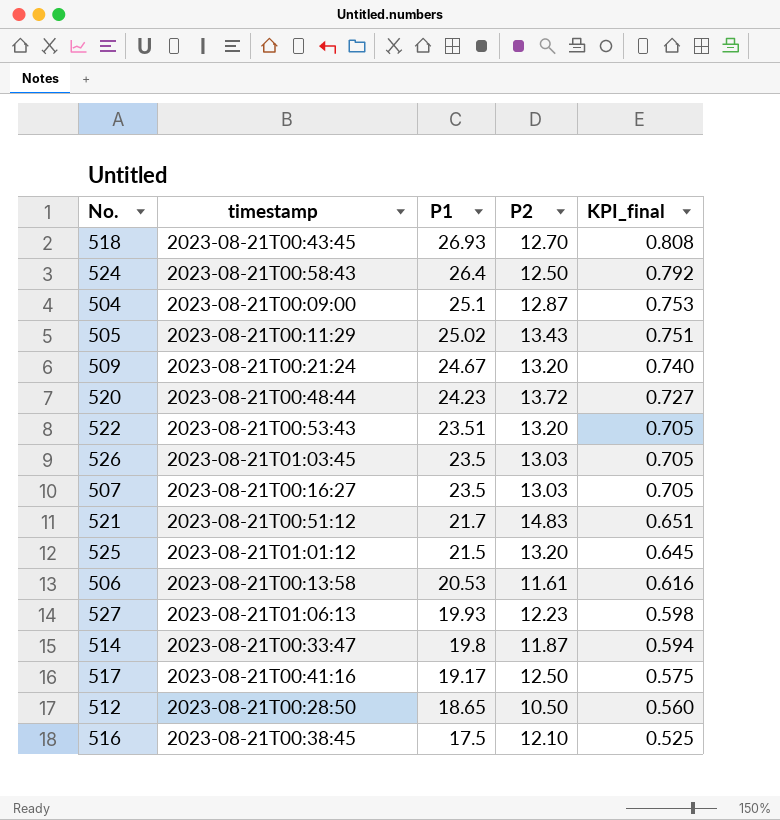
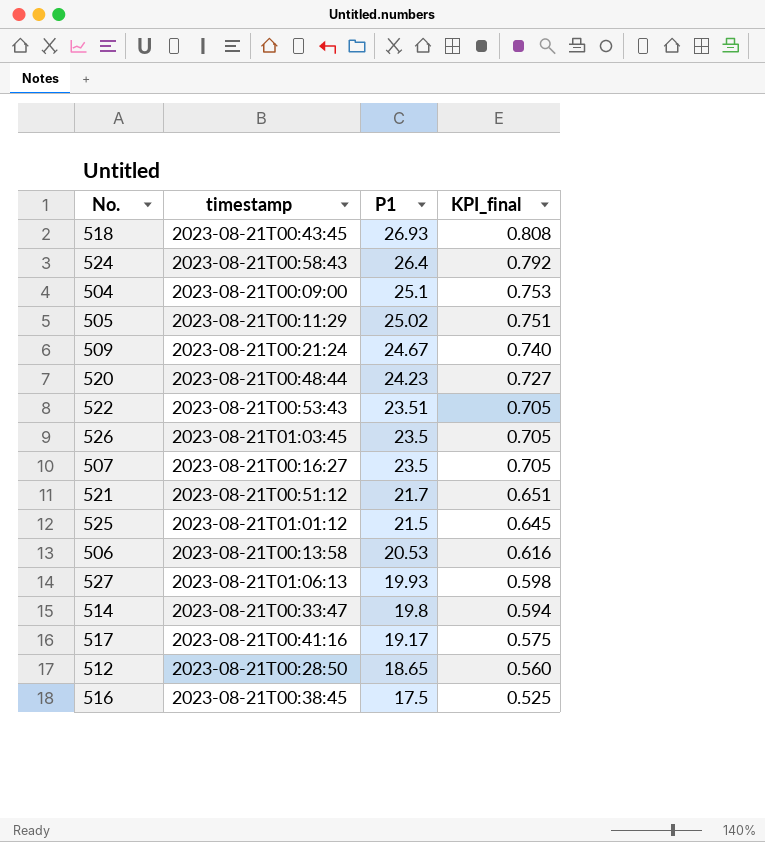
column P2 | position: 4 -> none

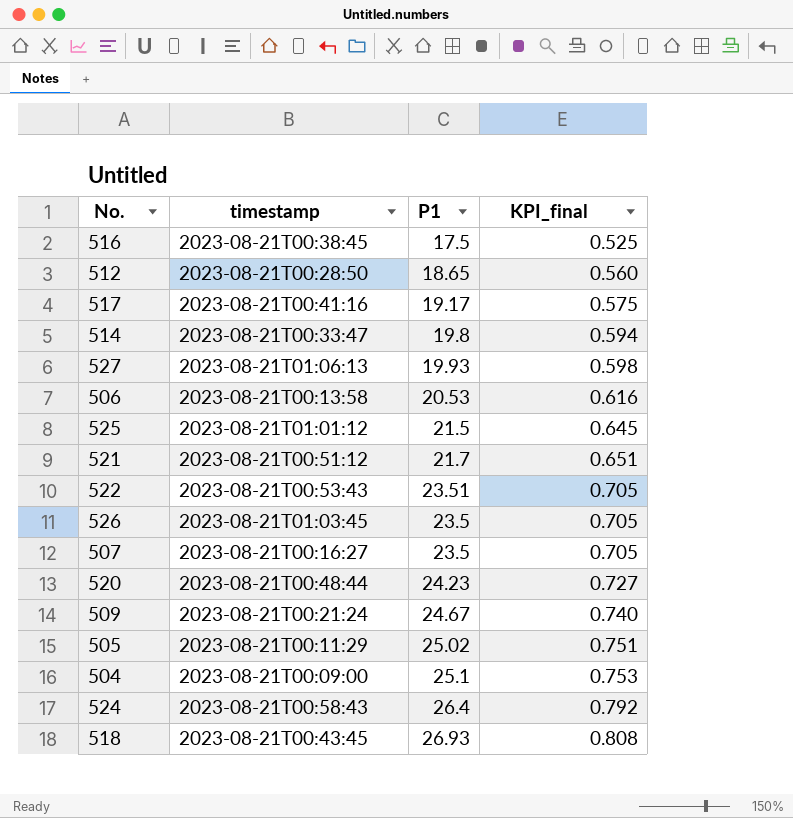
row order: P1 descending -> KPI_final ascending

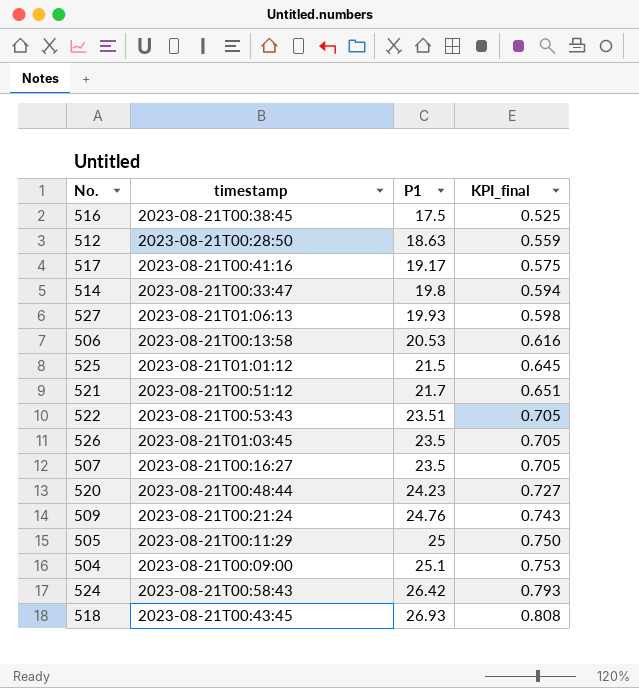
512 | P1: 18.65 -> 18.63
512 | KPI_final: 0.560 -> 0.559
509 | P1: 24.67 -> 24.76
509 | KPI_final: 0.740 -> 0.743
505 | P1: 25.02 -> 25
505 | KPI_final: 0.751 -> 0.750
524 | P1: 26.4 -> 26.42
524 | KPI_final: 0.792 -> 0.793

